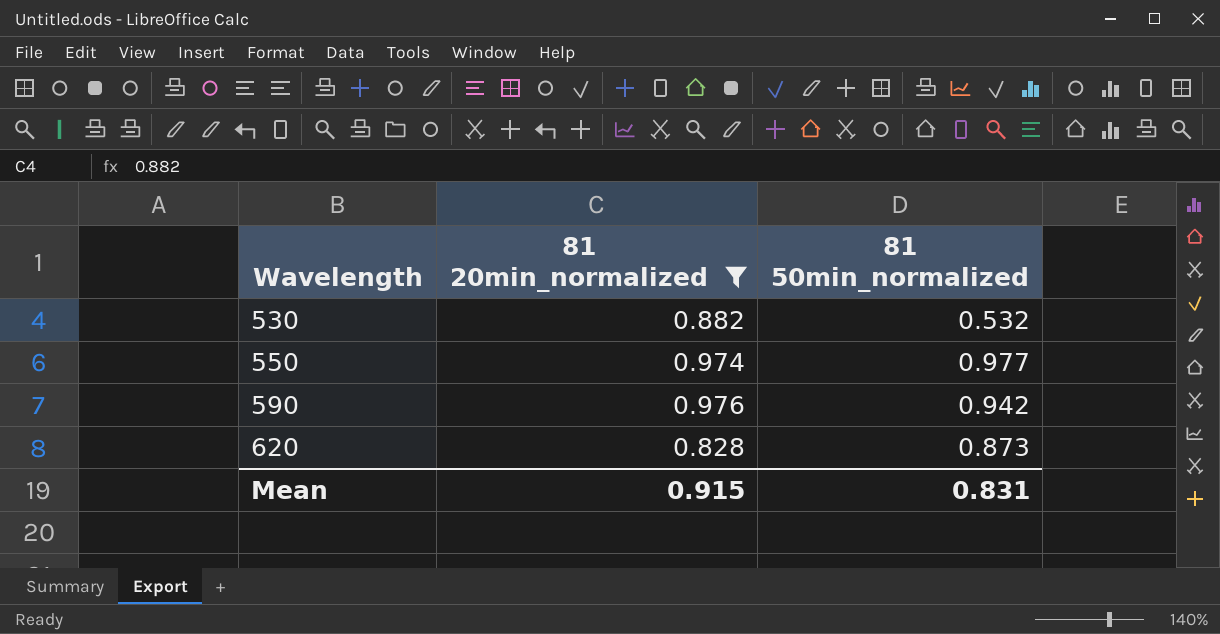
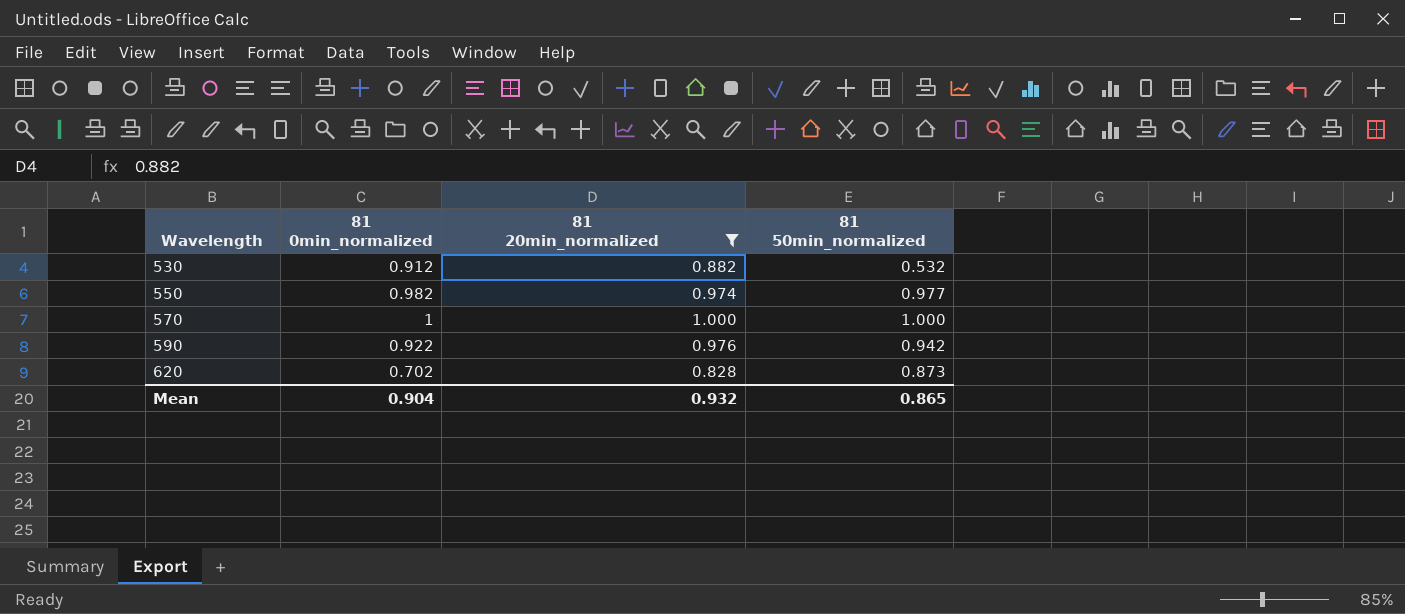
column 81 0min_normalized | position: none -> 2
row 570: none -> 1 | 1.000 | 1.000
Mean | 81 20min_normalized: 0.915 -> 0.932
Mean | 81 50min_normalized: 0.831 -> 0.865

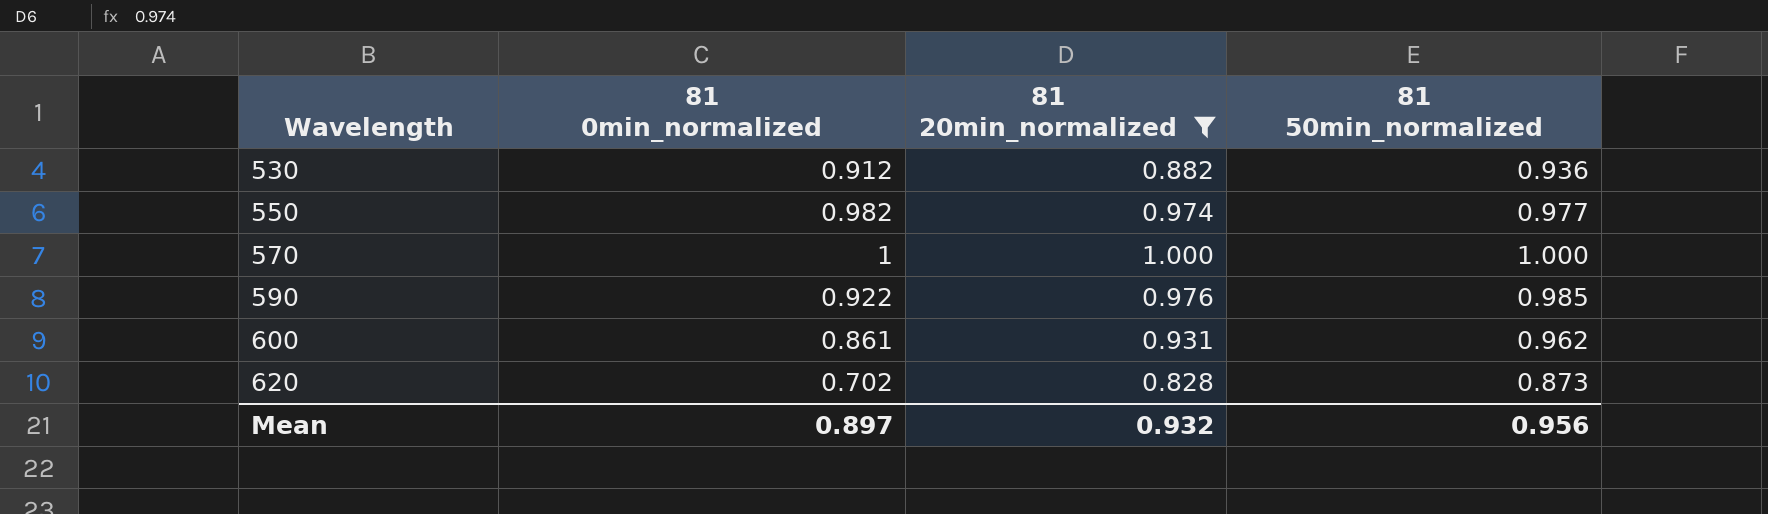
530 | 81 50min_normalized: 0.532 -> 0.936
590 | 81 50min_normalized: 0.942 -> 0.985
row 600: none -> 0.861 | 0.931 | 0.962
Mean | 81 0min_normalized: 0.904 -> 0.897
Mean | 81 50min_normalized: 0.865 -> 0.956

